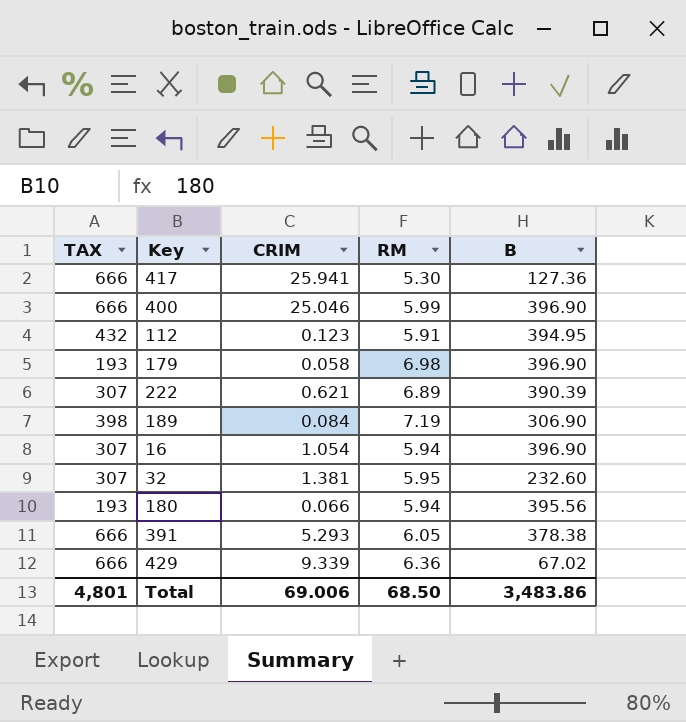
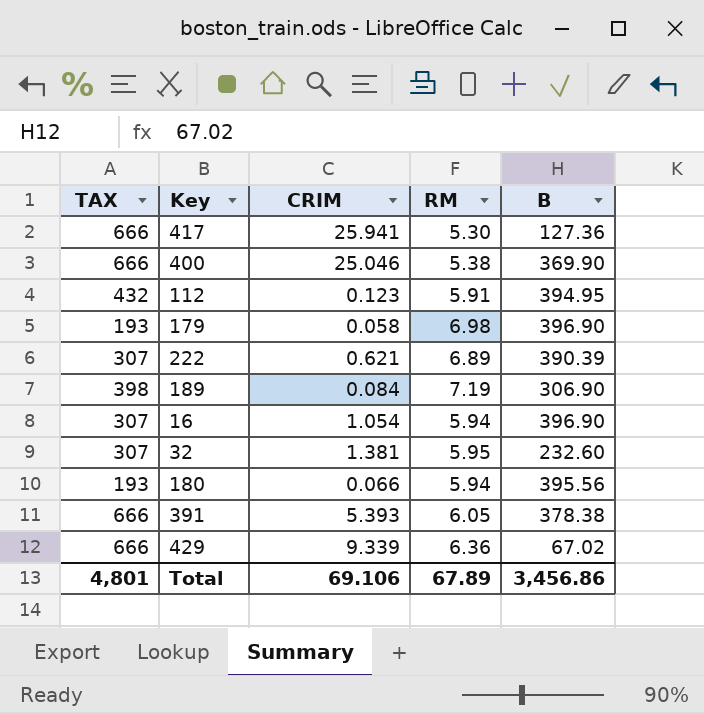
400 | RM: 5.99 -> 5.38
400 | B: 396.90 -> 369.90
391 | CRIM: 5.293 -> 5.393
Total | CRIM: 69.006 -> 69.106
Total | RM: 68.50 -> 67.89
Total | B: 3,483.86 -> 3,456.86

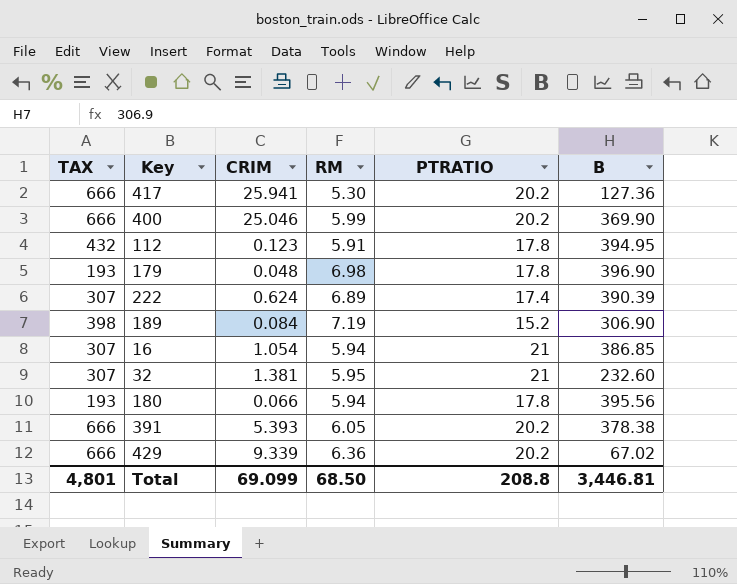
column PTRATIO | position: none -> 5
400 | RM: 5.38 -> 5.99
179 | CRIM: 0.058 -> 0.048
222 | CRIM: 0.621 -> 0.624
16 | B: 396.90 -> 386.85
Total | CRIM: 69.106 -> 69.099
Total | RM: 67.89 -> 68.50
Total | B: 3,456.86 -> 3,446.81

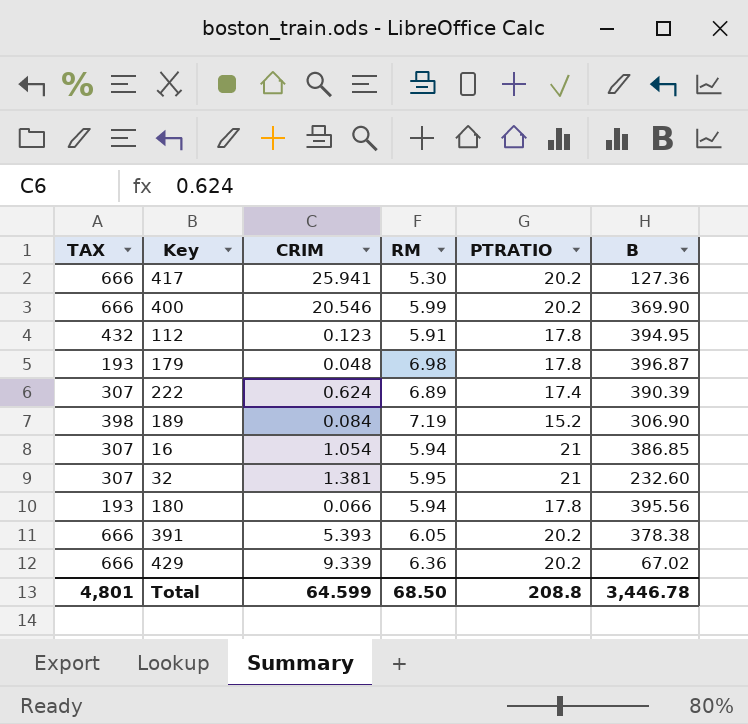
400 | CRIM: 25.046 -> 20.546
179 | B: 396.90 -> 396.87
Total | CRIM: 69.099 -> 64.599
Total | B: 3,446.81 -> 3,446.78

